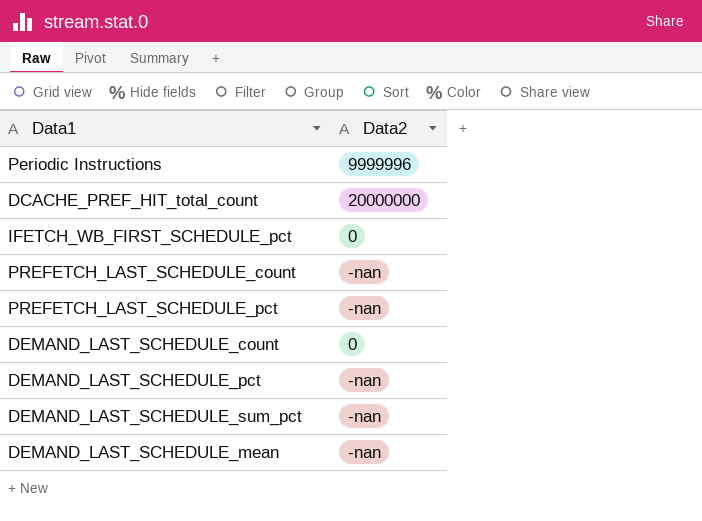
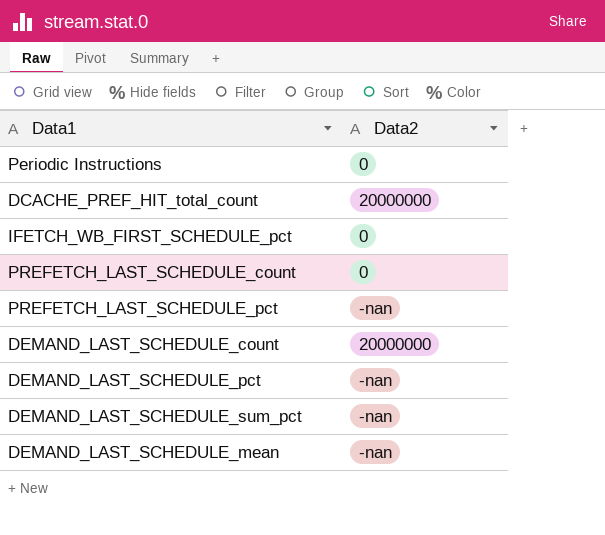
Periodic Instructions | Data2: 9999996 -> 0
PREFETCH_LAST_SCHEDULE_count | Data2: -nan -> 0
DEMAND_LAST_SCHEDULE_count | Data2: 0 -> 20000000

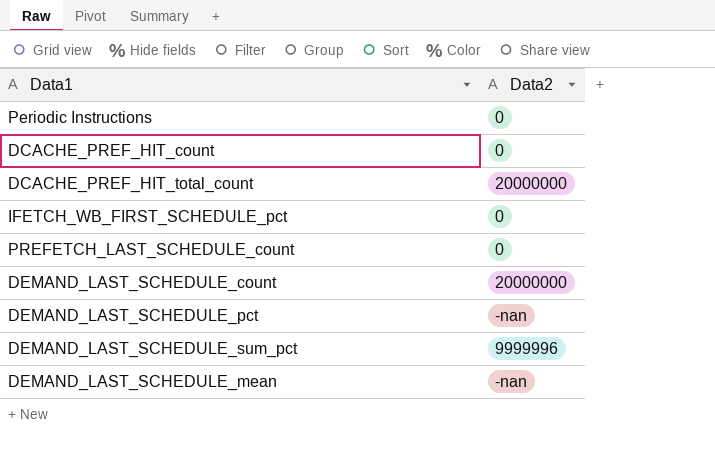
row PREFETCH_LAST_SCHEDULE_pct: -nan -> none
row DCACHE_PREF_HIT_count: none -> 0
DEMAND_LAST_SCHEDULE_sum_pct | Data2: -nan -> 9999996

